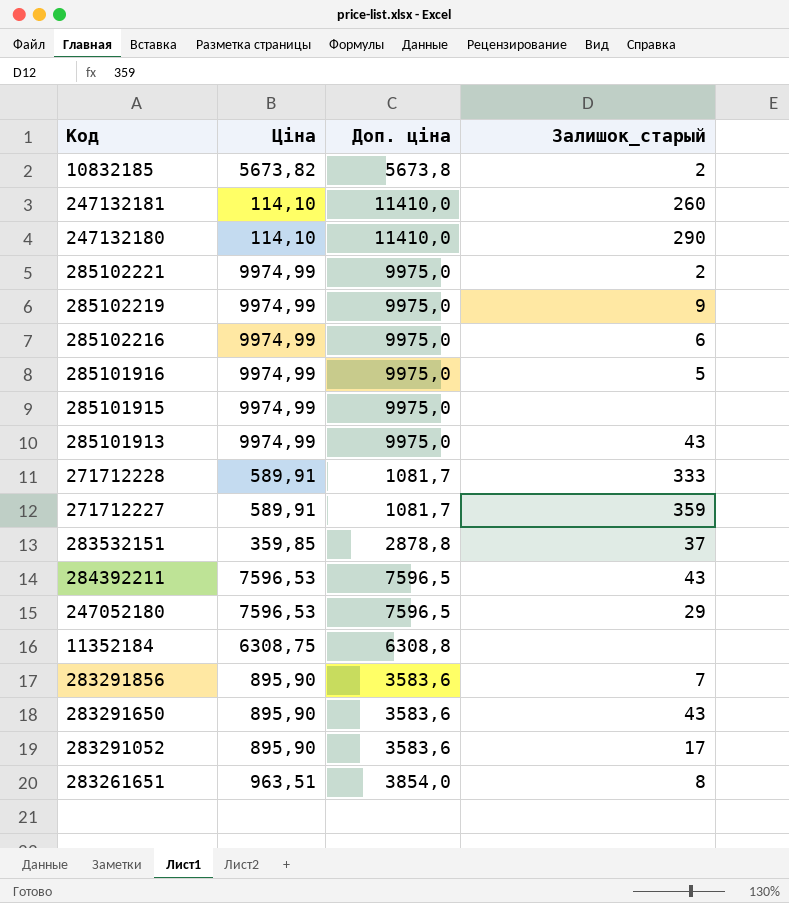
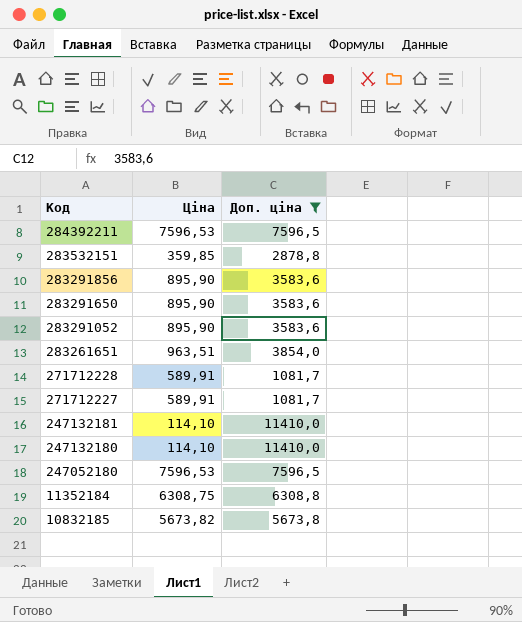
filter: none -> Доп. ціна != 9975,0
row order: none -> Код descending
column Залишок_старый | position: 4 -> none

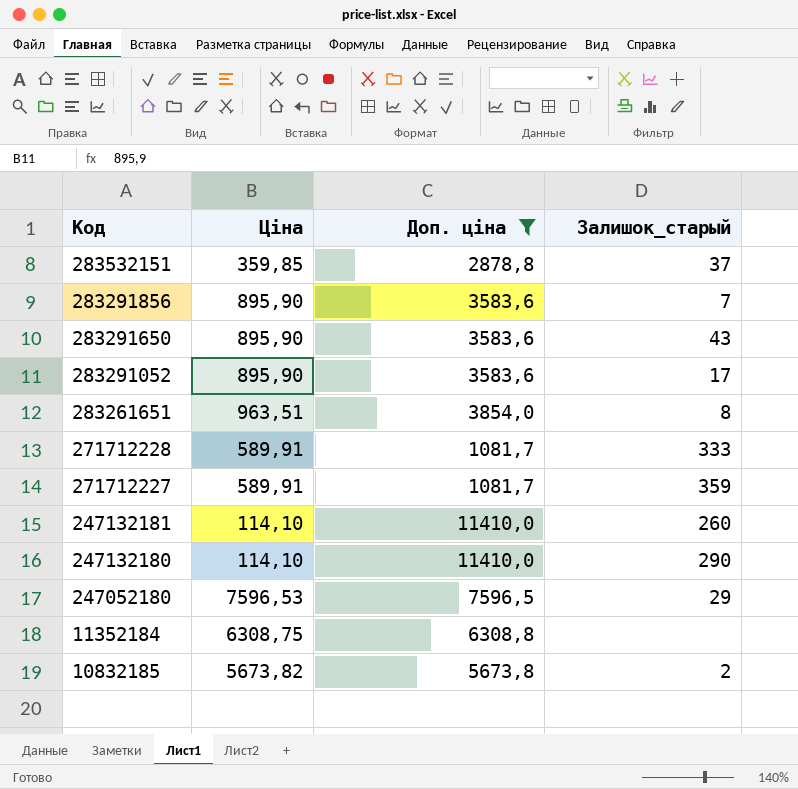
column Залишок_старый | position: none -> 4
row 284392211: 7596,53 | 7596,5 -> none

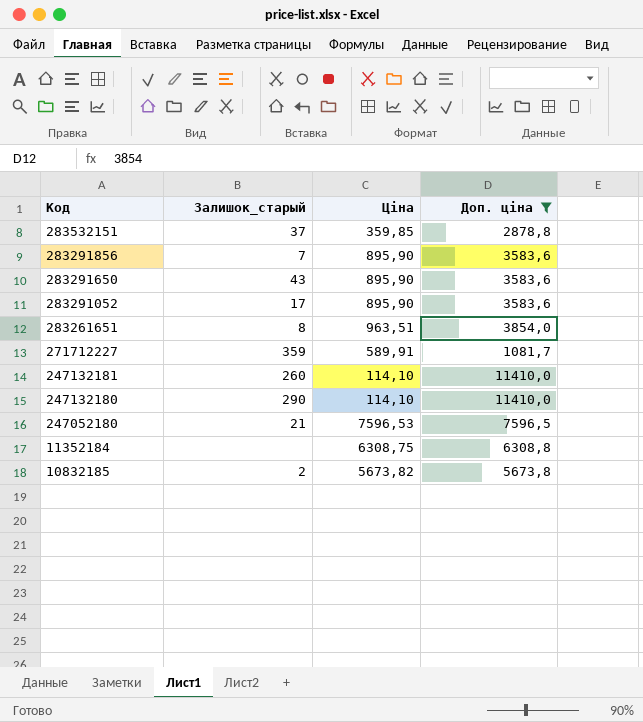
column Залишок_старый | position: 4 -> 2
row 271712228: 589,91 | 1081,7 | 333 -> none
247052180 | Залишок_старый: 29 -> 21

